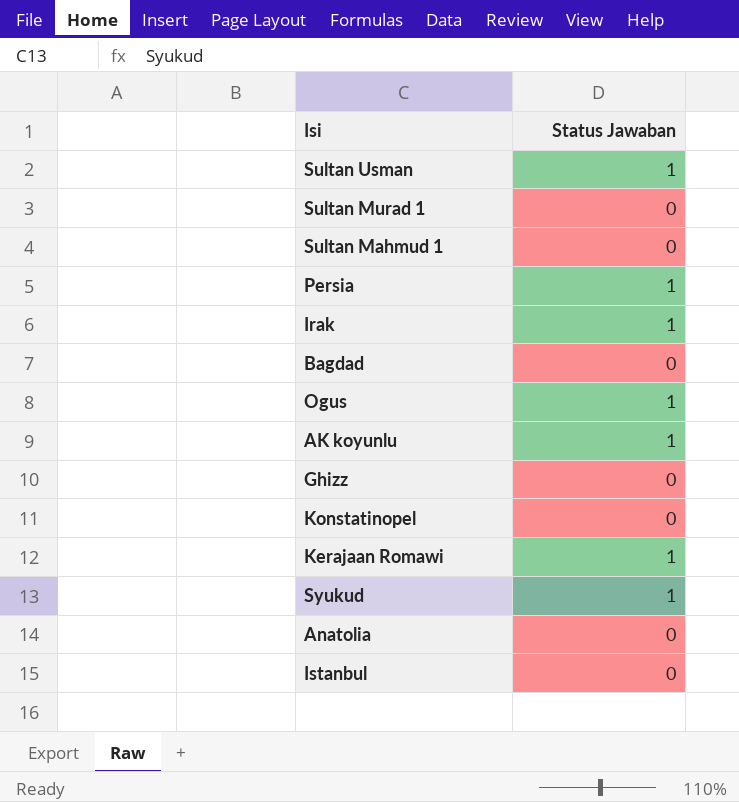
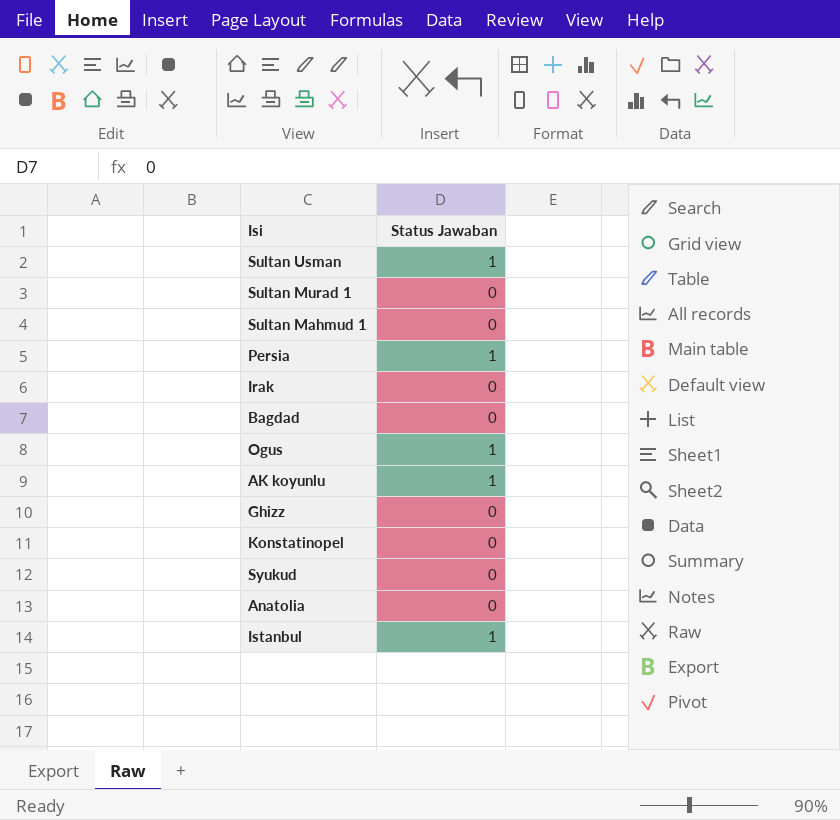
row Kerajaan Romawi: 1 -> none
Irak | Status Jawaban: 1 -> 0
Syukud | Status Jawaban: 1 -> 0
Istanbul | Status Jawaban: 0 -> 1

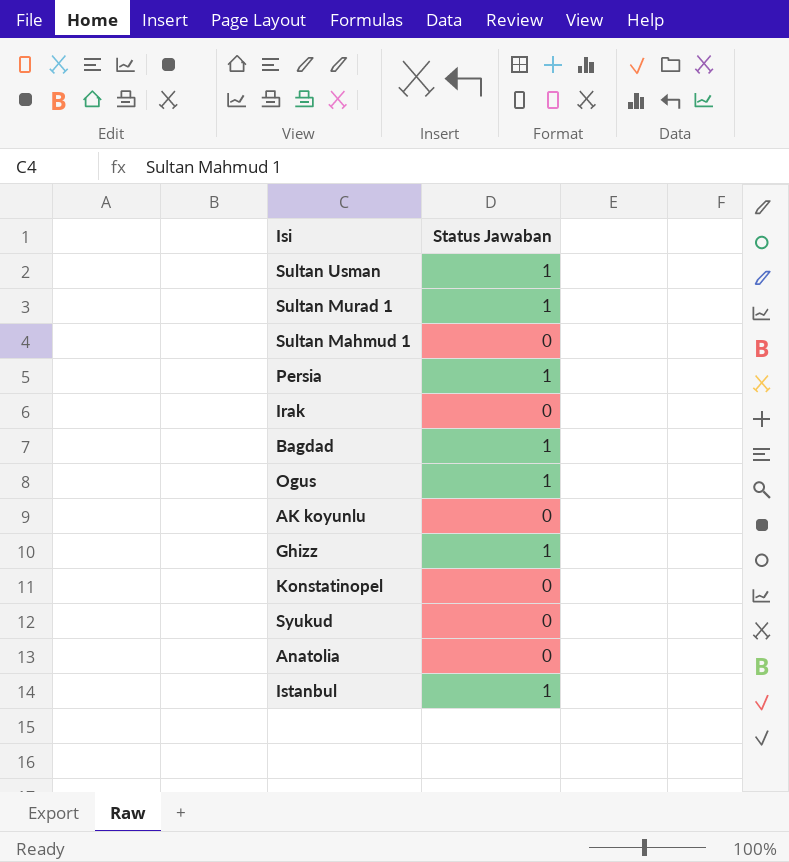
Sultan Murad 1 | Status Jawaban: 0 -> 1
Bagdad | Status Jawaban: 0 -> 1
AK koyunlu | Status Jawaban: 1 -> 0
Ghizz | Status Jawaban: 0 -> 1

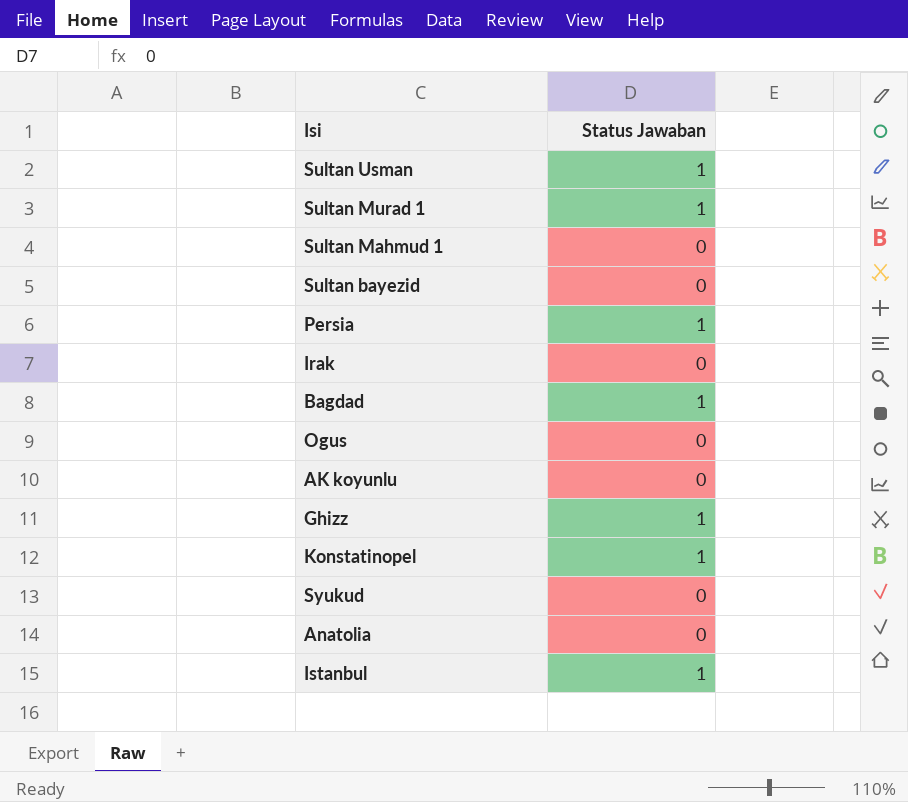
row Sultan bayezid: none -> 0
Ogus | Status Jawaban: 1 -> 0
Konstatinopel | Status Jawaban: 0 -> 1

